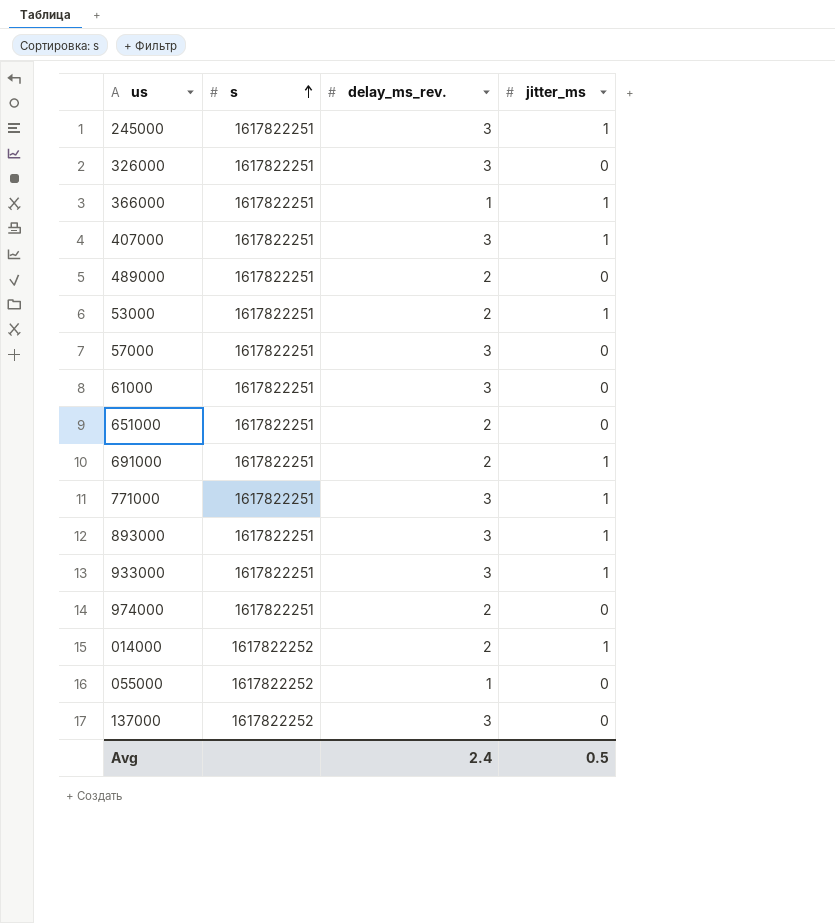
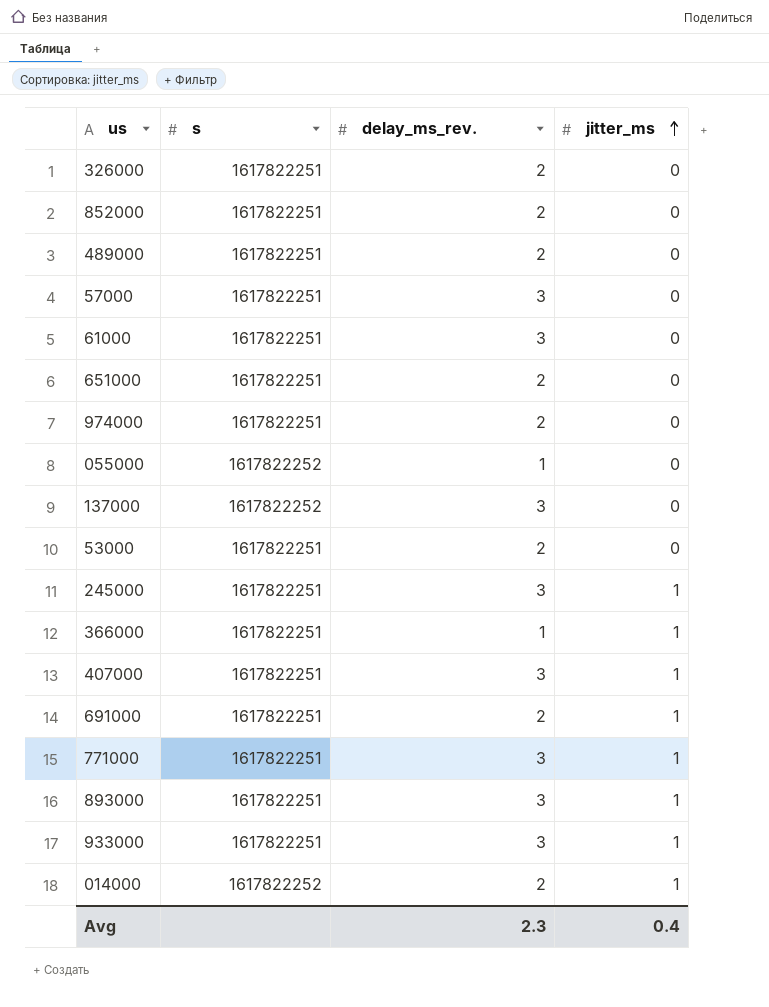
row order: s ascending -> jitter_ms ascending
326000 | delay_ms_rev.: 3 -> 2
row 852000: none -> 1617822251 | 2 | 0
53000 | jitter_ms: 1 -> 0
Avg | delay_ms_rev.: 2.4 -> 2.3
Avg | jitter_ms: 0.5 -> 0.4

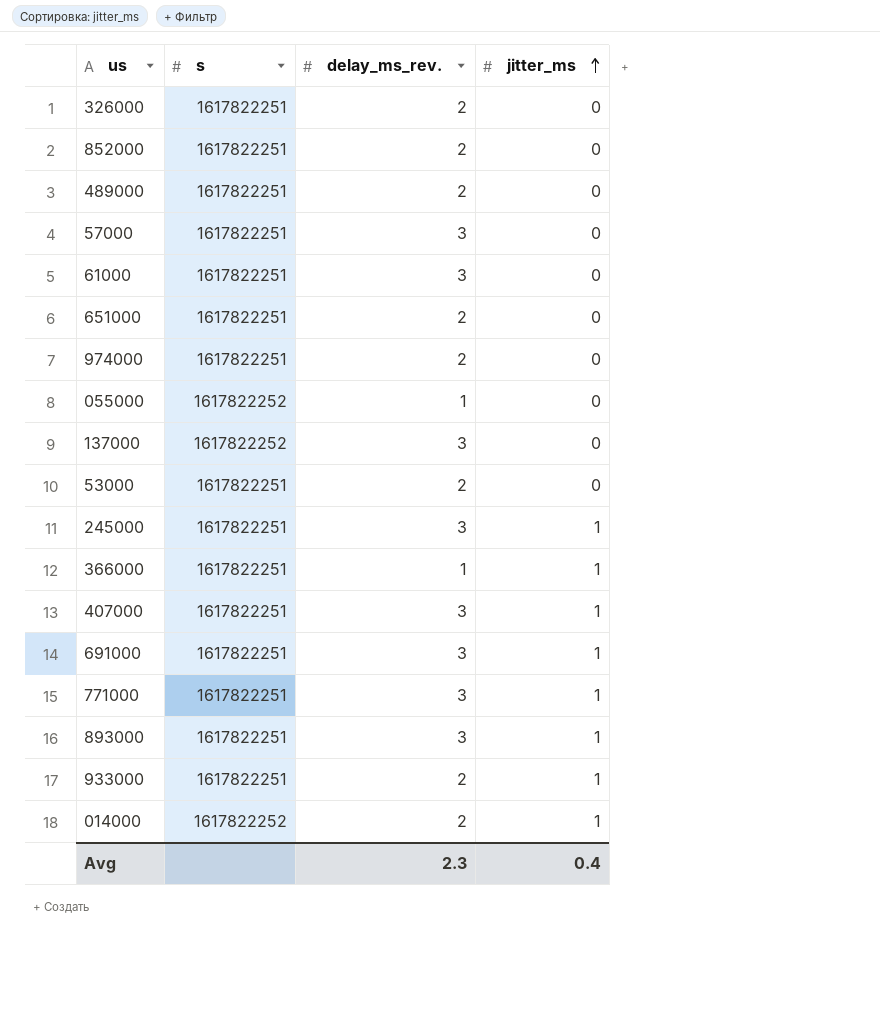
691000 | delay_ms_rev.: 2 -> 3
933000 | delay_ms_rev.: 3 -> 2

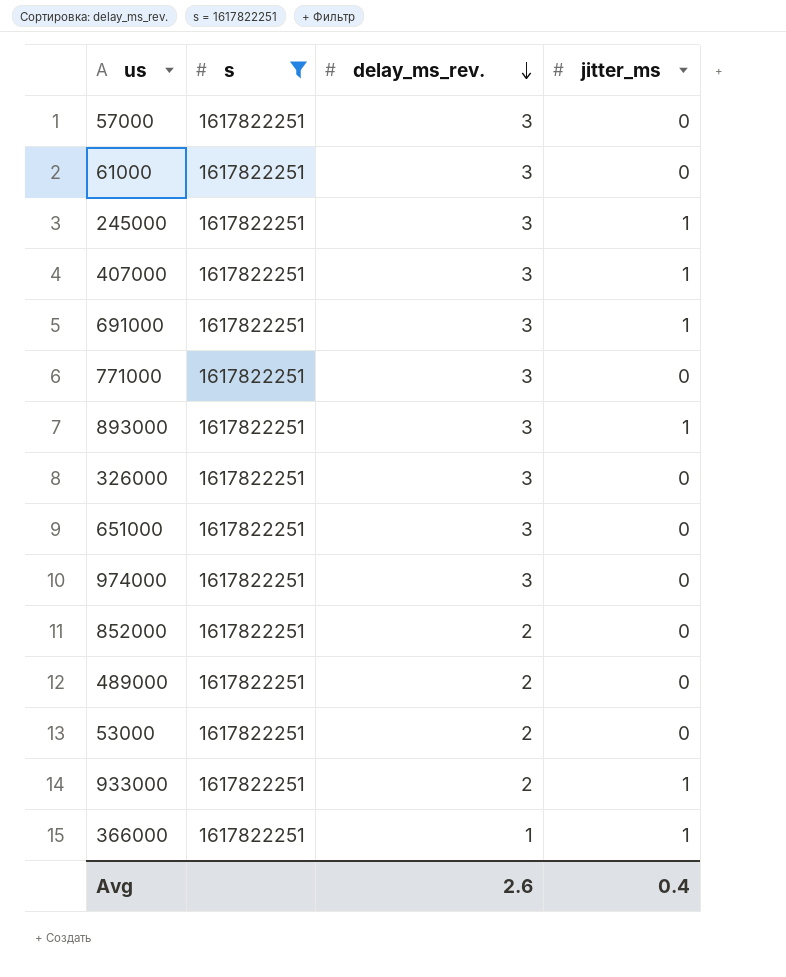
filter: none -> s = 1617822251
row order: jitter_ms ascending -> delay_ms_rev. descending
771000 | jitter_ms: 1 -> 0
326000 | delay_ms_rev.: 2 -> 3
651000 | delay_ms_rev.: 2 -> 3
974000 | delay_ms_rev.: 2 -> 3
Avg | delay_ms_rev.: 2.3 -> 2.6

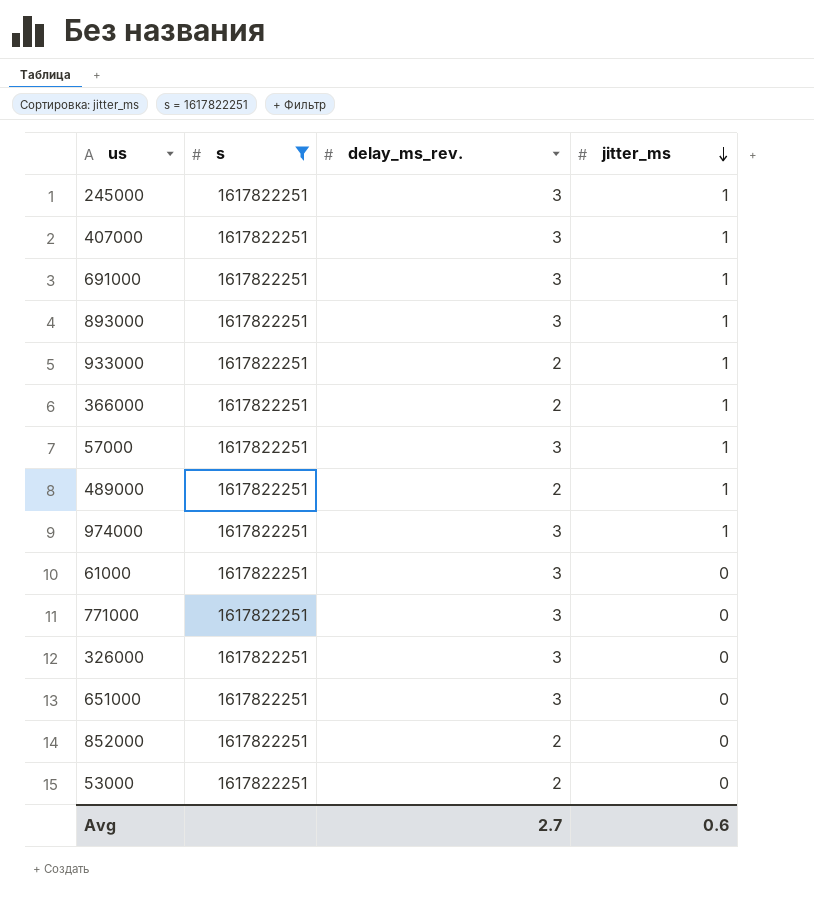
row order: delay_ms_rev. descending -> jitter_ms descending
366000 | delay_ms_rev.: 1 -> 2
57000 | jitter_ms: 0 -> 1
489000 | jitter_ms: 0 -> 1
974000 | jitter_ms: 0 -> 1
Avg | delay_ms_rev.: 2.6 -> 2.7
Avg | jitter_ms: 0.4 -> 0.6

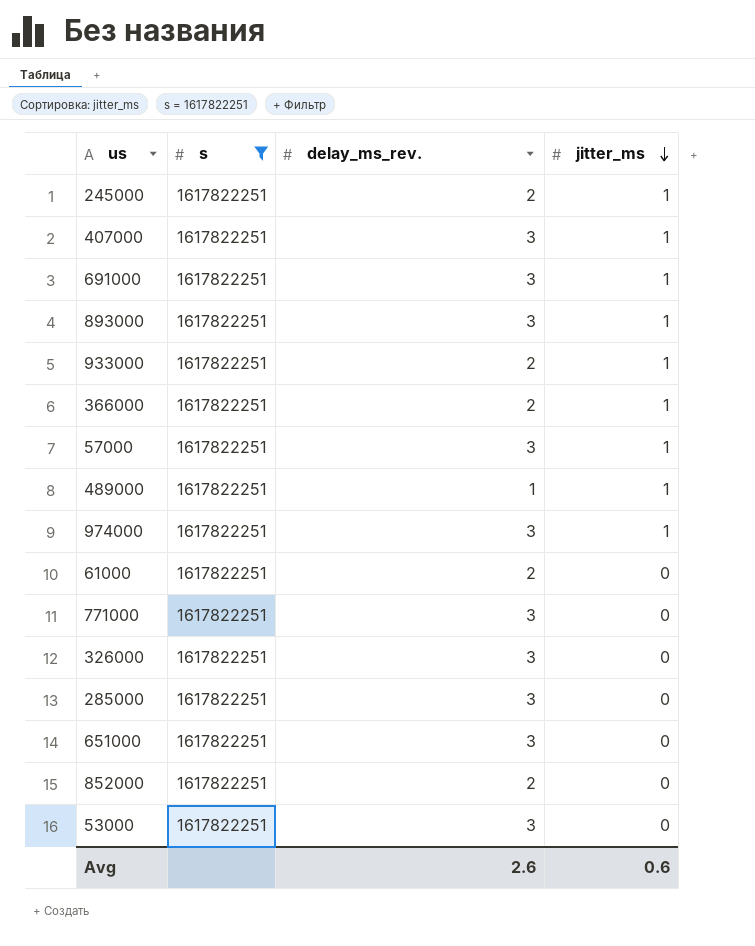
245000 | delay_ms_rev.: 3 -> 2
489000 | delay_ms_rev.: 2 -> 1
61000 | delay_ms_rev.: 3 -> 2
row 285000: none -> 1617822251 | 3 | 0
53000 | delay_ms_rev.: 2 -> 3
Avg | delay_ms_rev.: 2.7 -> 2.6

